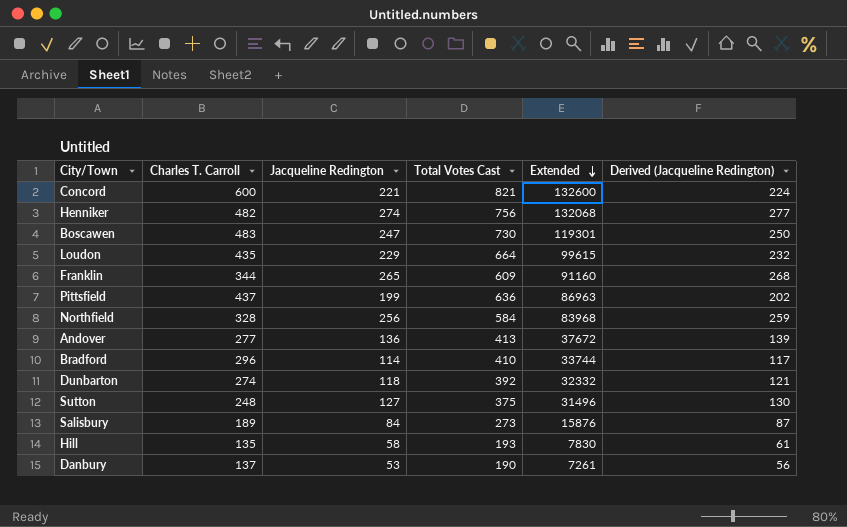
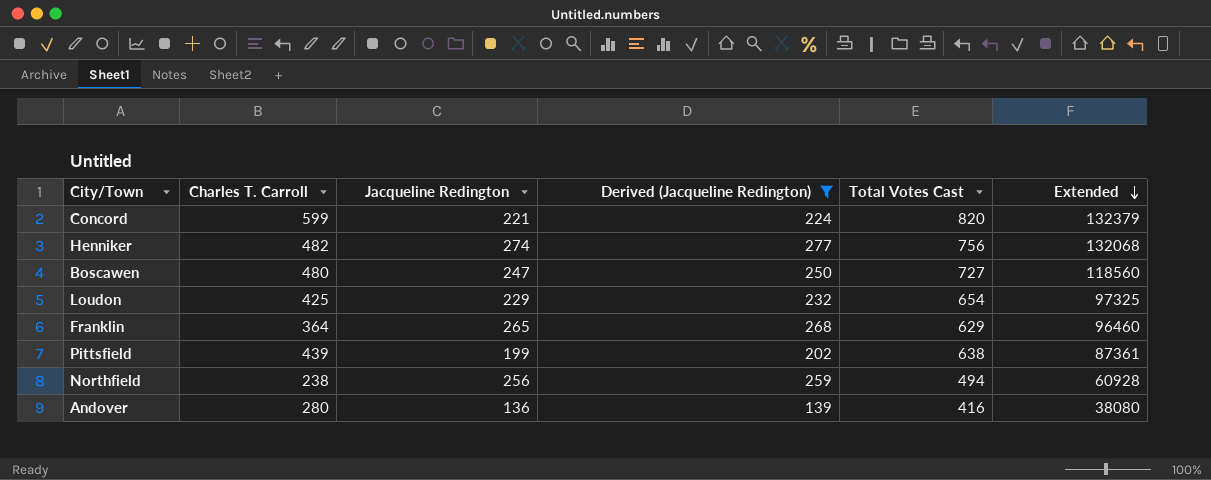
filter: none -> Derived (Jacqueline Redington) >= 139
column Derived (Jacqueline Redington) | position: 6 -> 4
Concord | Charles T. Carroll: 600 -> 599
Concord | Total Votes Cast: 821 -> 820
Concord | Extended: 132600 -> 132379
Boscawen | Charles T. Carroll: 483 -> 480
Boscawen | Total Votes Cast: 730 -> 727
Boscawen | Extended: 119301 -> 118560
Loudon | Charles T. Carroll: 435 -> 425
Loudon | Total Votes Cast: 664 -> 654
Loudon | Extended: 99615 -> 97325
Franklin | Charles T. Carroll: 344 -> 364
Franklin | Total Votes Cast: 609 -> 629
Franklin | Extended: 91160 -> 96460
Pittsfield | Charles T. Carroll: 437 -> 439
Pittsfield | Total Votes Cast: 636 -> 638
Pittsfield | Extended: 86963 -> 87361
Northfield | Charles T. Carroll: 328 -> 238
Northfield | Total Votes Cast: 584 -> 494
Northfield | Extended: 83968 -> 60928
Andover | Charles T. Carroll: 277 -> 280
Andover | Total Votes Cast: 413 -> 416
Andover | Extended: 37672 -> 38080

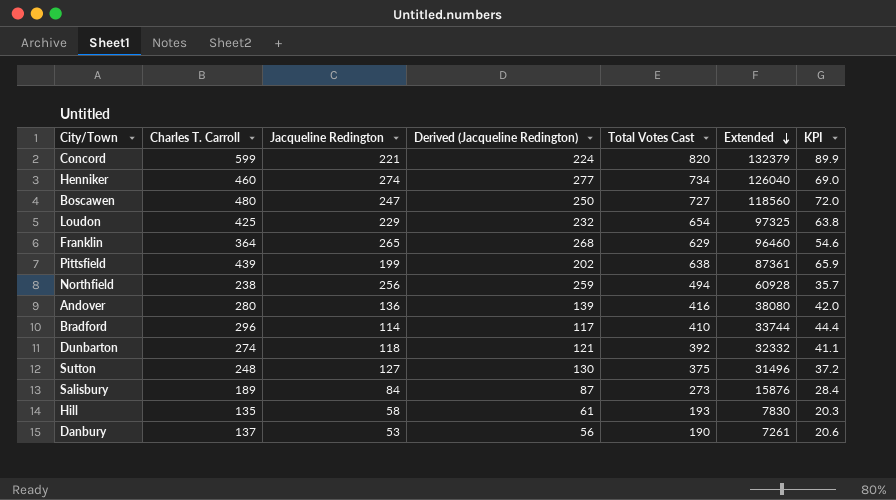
filter: Derived (Jacqueline Redington) >= 139 -> none
column KPI | formula: none -> [Charles T. Carroll] * 0.15
Henniker | Charles T. Carroll: 482 -> 460
Henniker | Total Votes Cast: 756 -> 734
Henniker | Extended: 132068 -> 126040

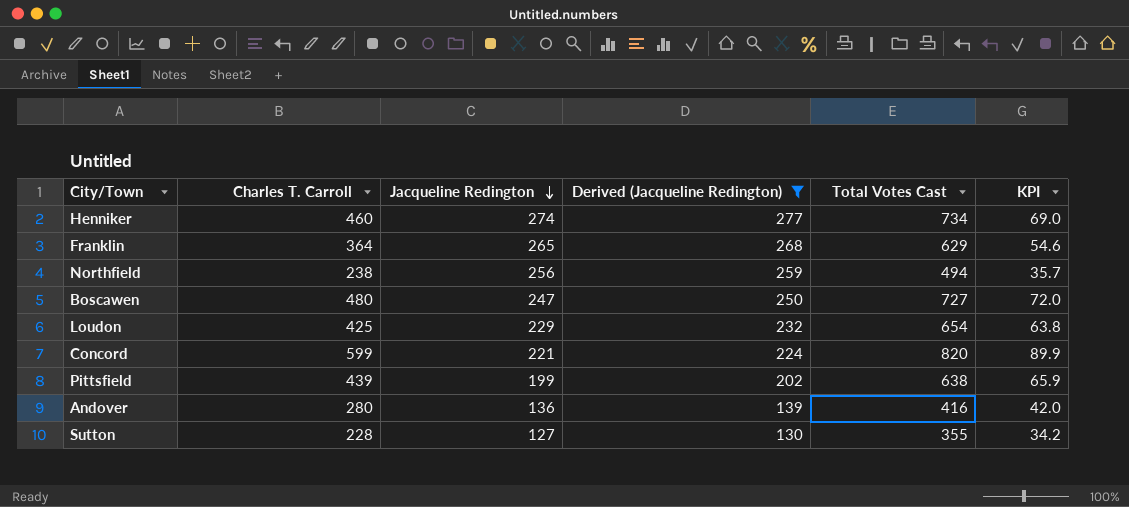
filter: none -> Derived (Jacqueline Redington) >= 130
row order: Extended descending -> Jacqueline Redington descending
column Extended | formula: [Charles T. Carroll] * [Jacqueline Redington] -> none
Sutton | Charles T. Carroll: 248 -> 228
Sutton | Total Votes Cast: 375 -> 355
Sutton | KPI: 37.2 -> 34.2

